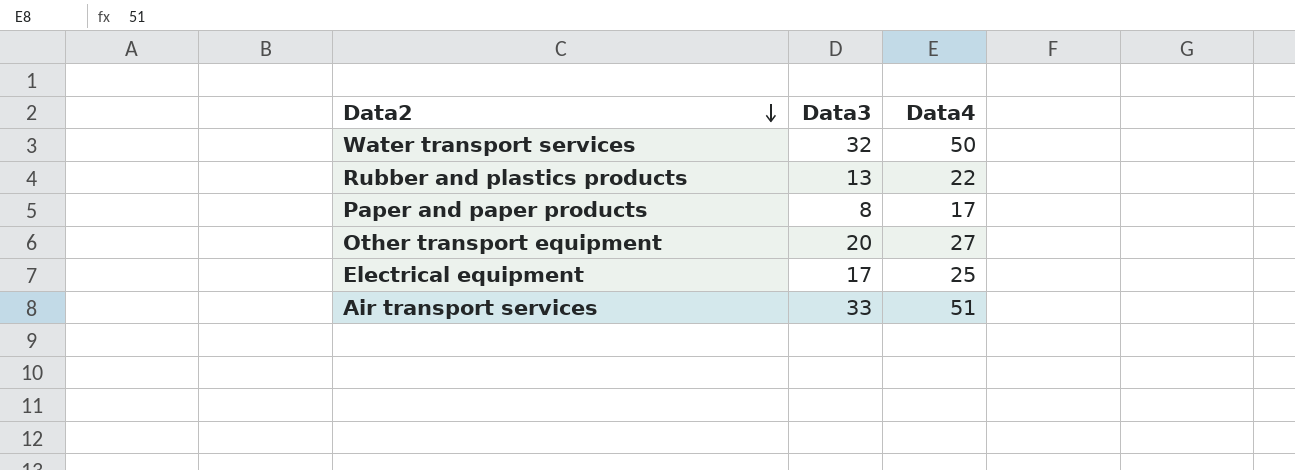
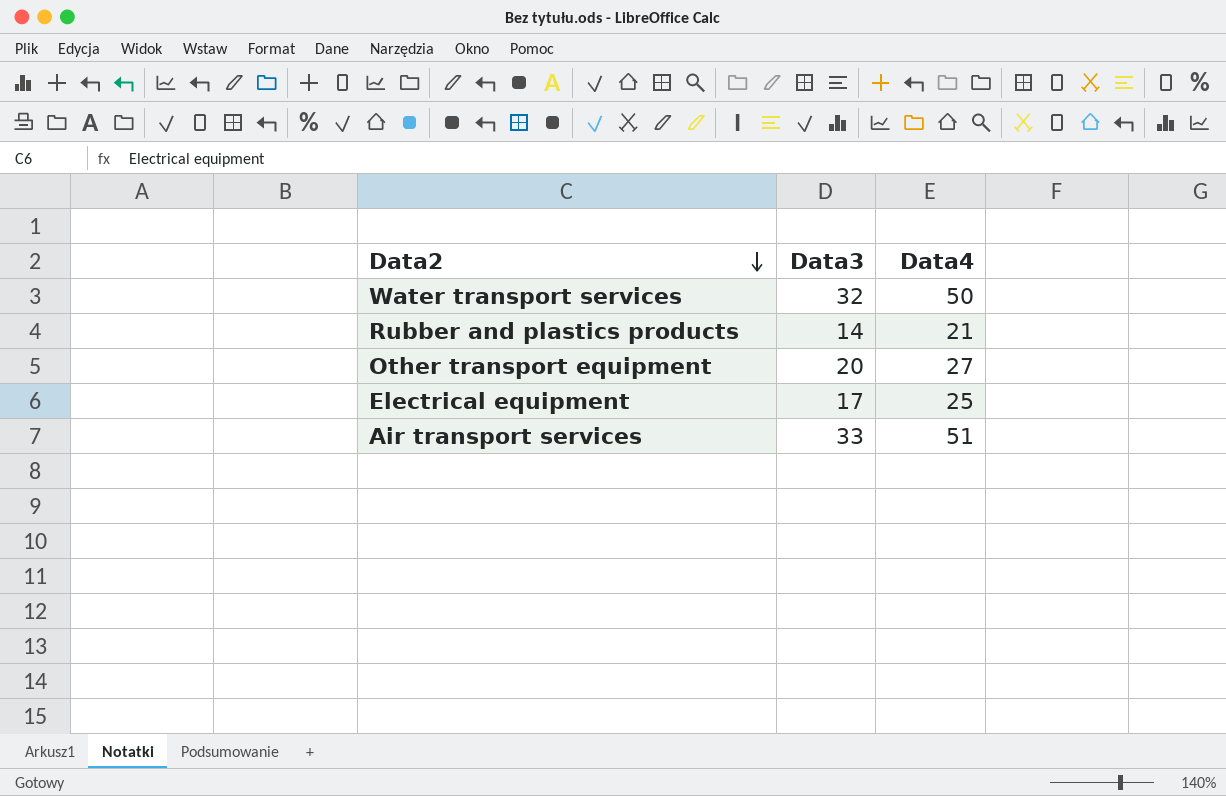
row Paper and paper products: 8 | 17 -> none
Rubber and plastics products | Data3: 13 -> 14
Rubber and plastics products | Data4: 22 -> 21

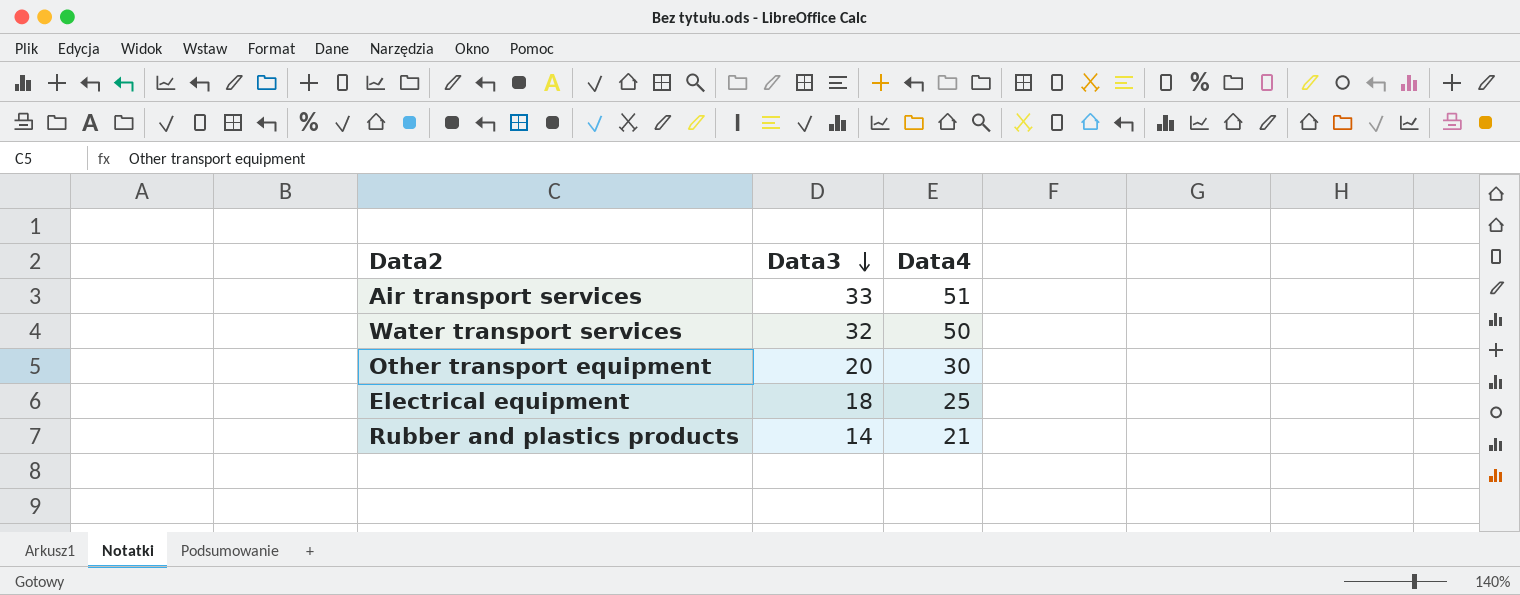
row order: Data2 descending -> Data3 descending
Other transport equipment | Data4: 27 -> 30
Electrical equipment | Data3: 17 -> 18

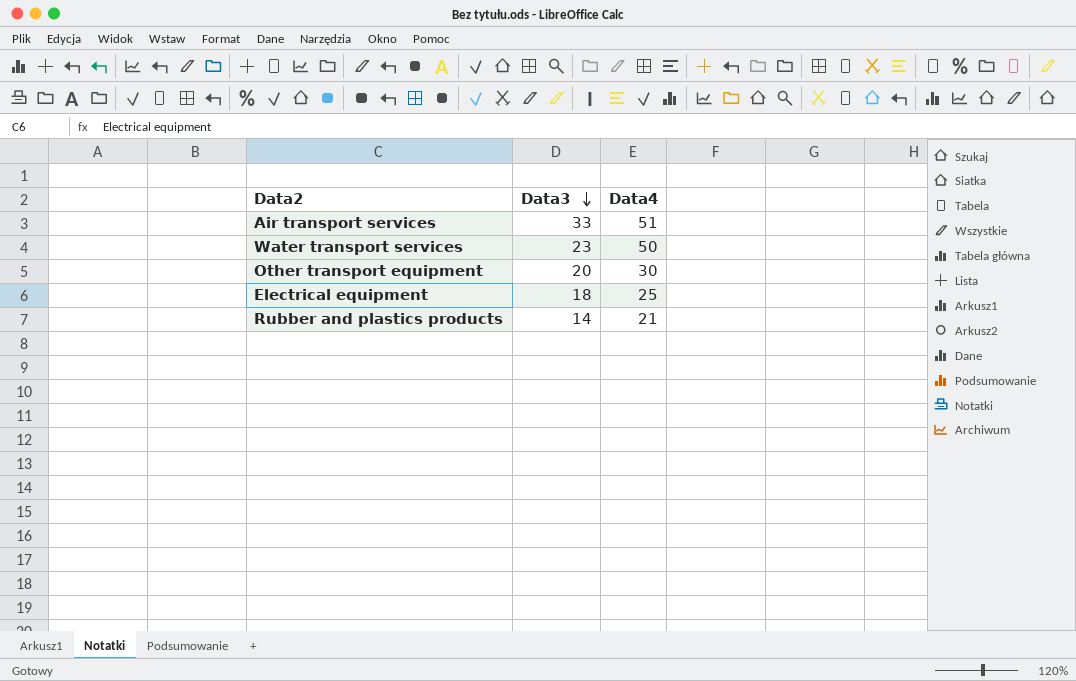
Water transport services | Data3: 32 -> 23

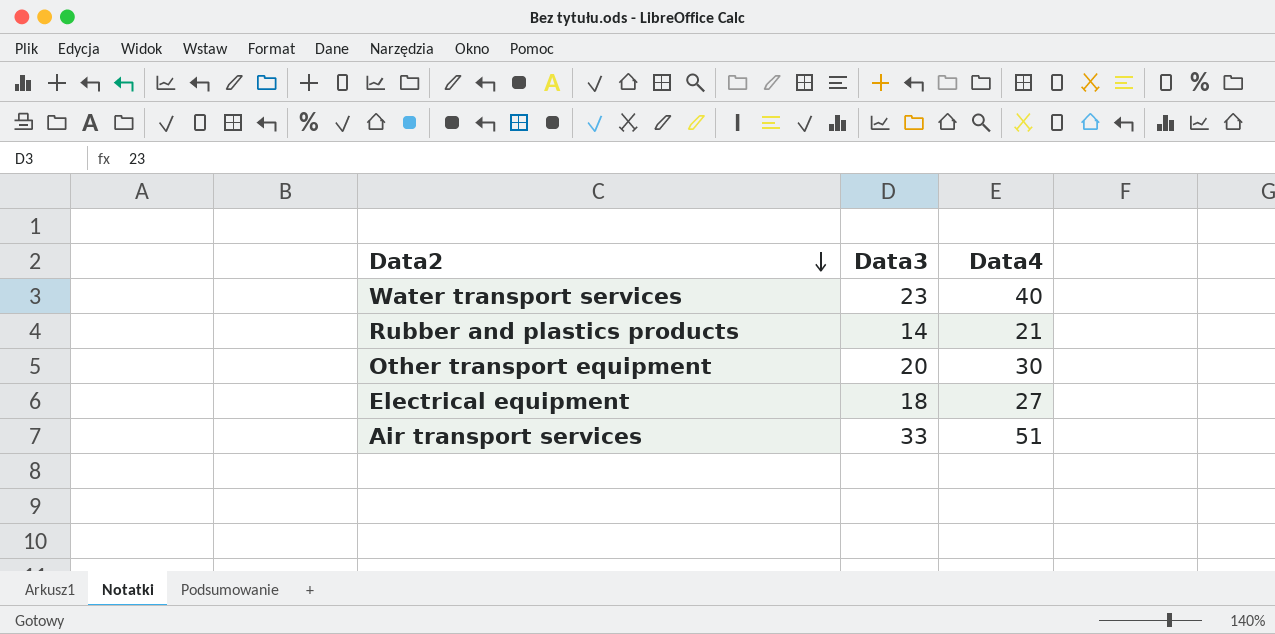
row order: Data3 descending -> Data2 descending
Water transport services | Data4: 50 -> 40
Electrical equipment | Data4: 25 -> 27

